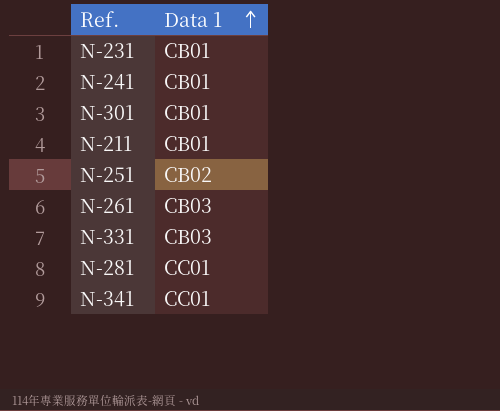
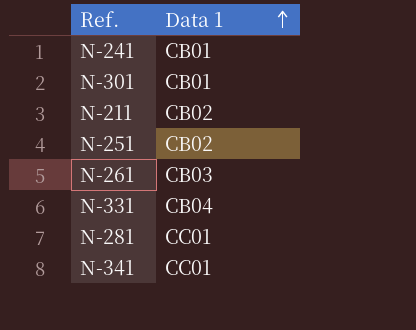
row N-231: CB01 -> none
N-211 | Data 1: CB01 -> CB02
N-331 | Data 1: CB03 -> CB04

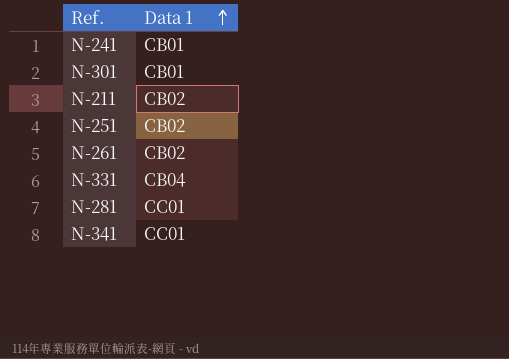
N-261 | Data 1: CB03 -> CB02

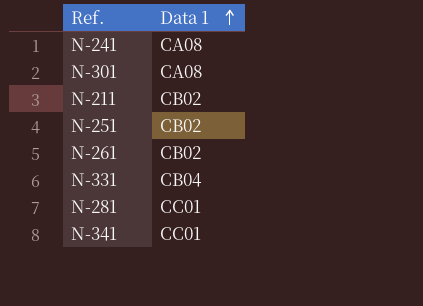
N-241 | Data 1: CB01 -> CA08
N-301 | Data 1: CB01 -> CA08

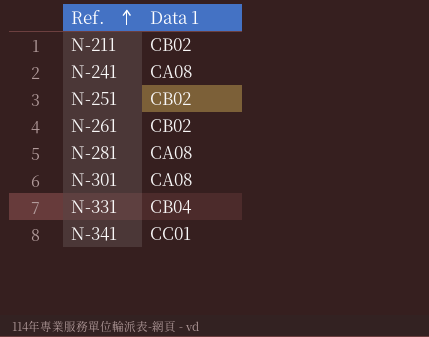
row order: Data 1 ascending -> Ref. ascending
N-281 | Data 1: CC01 -> CA08

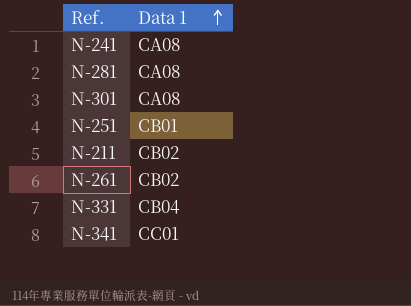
row order: Ref. ascending -> Data 1 ascending
N-251 | Data 1: CB02 -> CB01

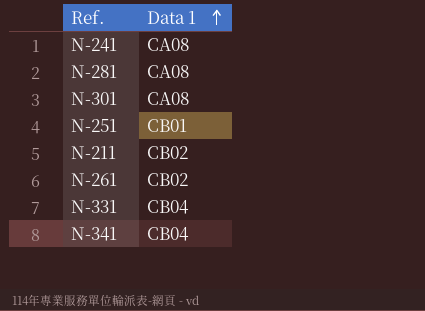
N-341 | Data 1: CC01 -> CB04

